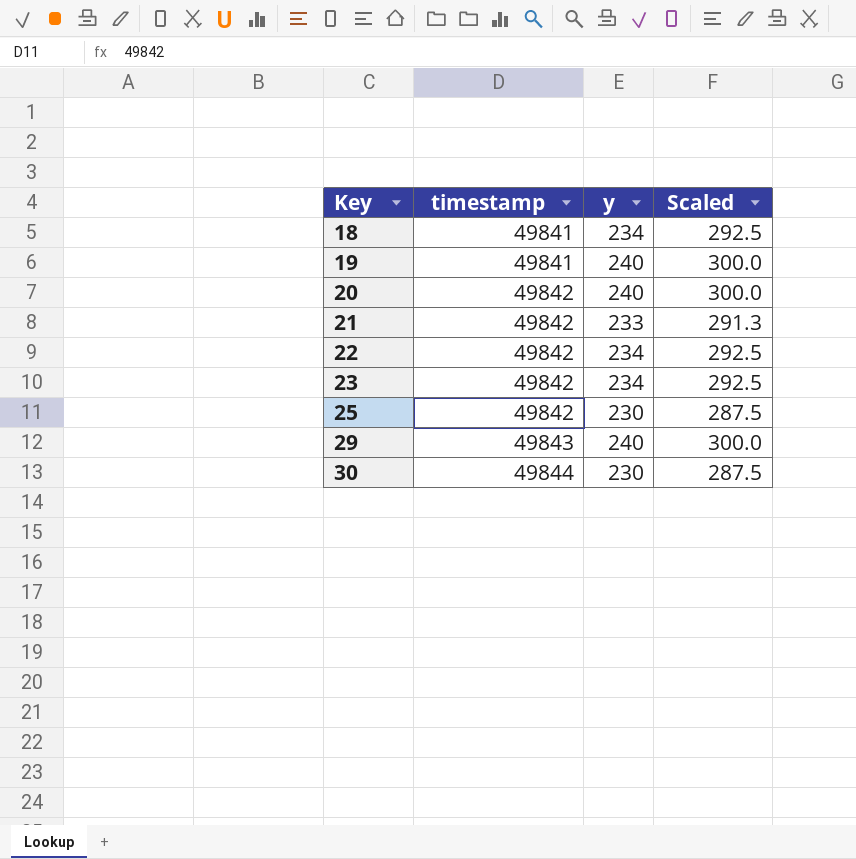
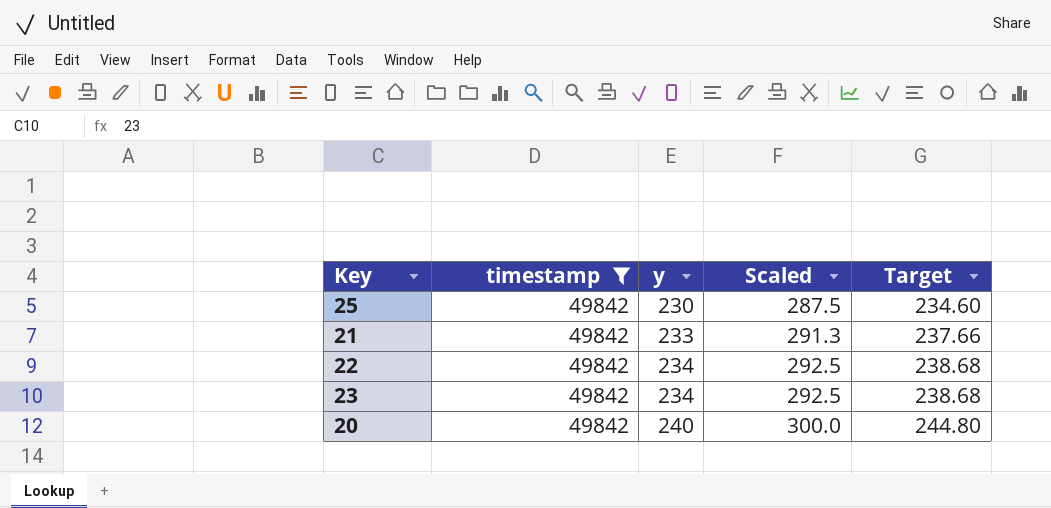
filter: none -> timestamp = 49842
row order: Key ascending -> y ascending
column Target | formula: none -> [y] * 1.02

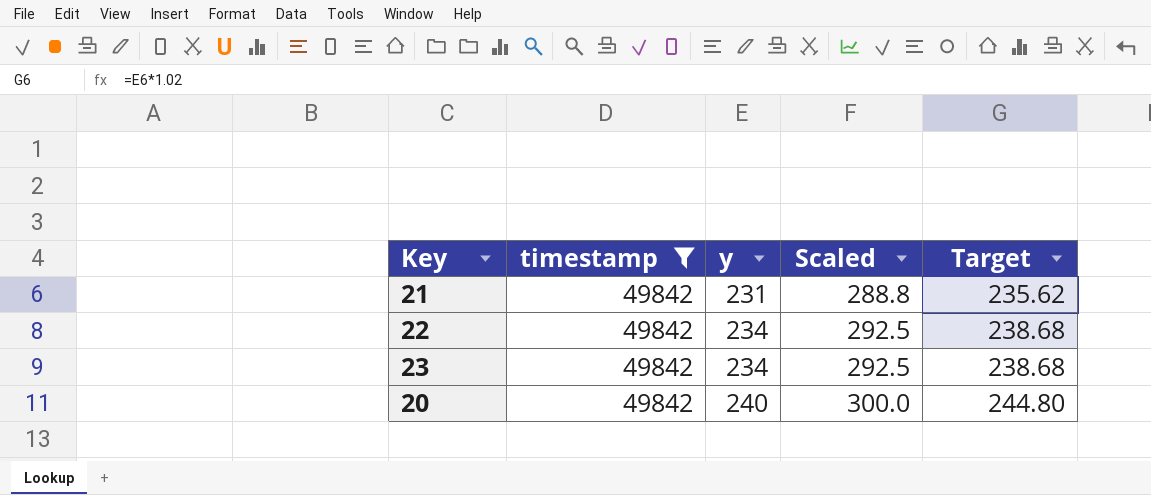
row 25: 49842 | 230 | 287.5 | 234.60 -> none
21 | y: 233 -> 231
21 | Scaled: 291.3 -> 288.8
21 | Target: 237.66 -> 235.62

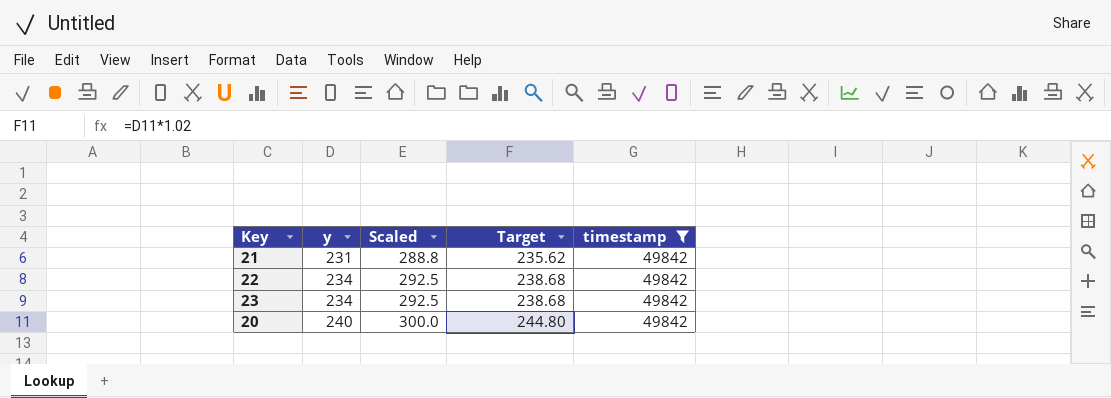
column timestamp | position: 2 -> 5

